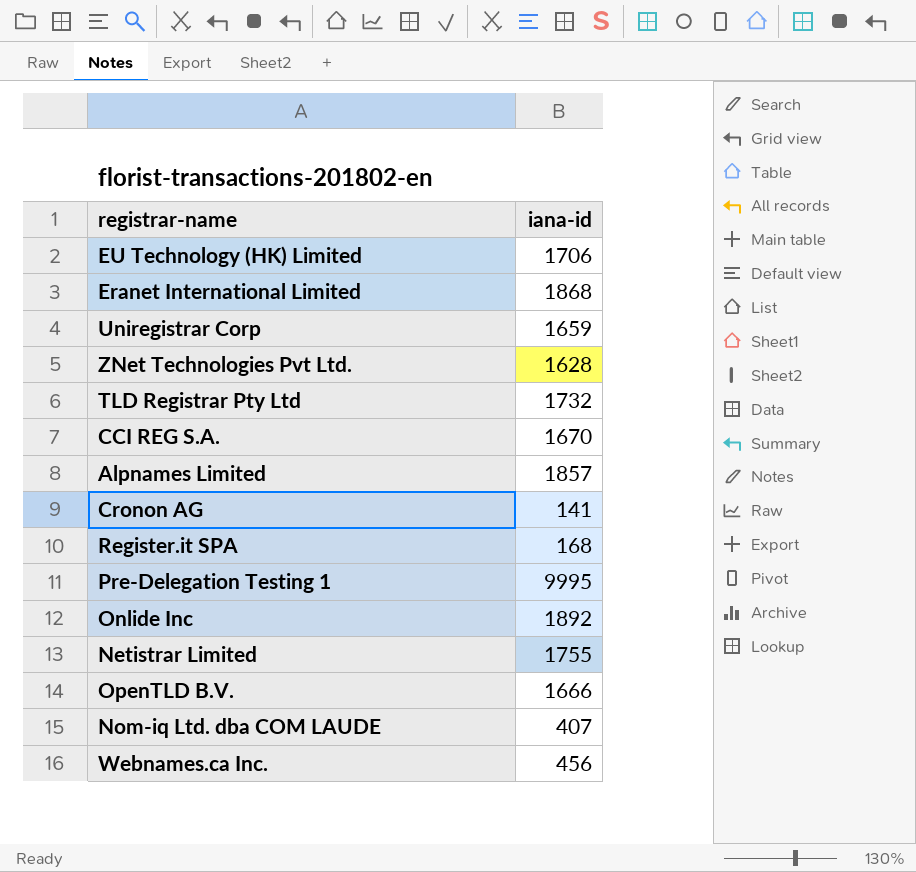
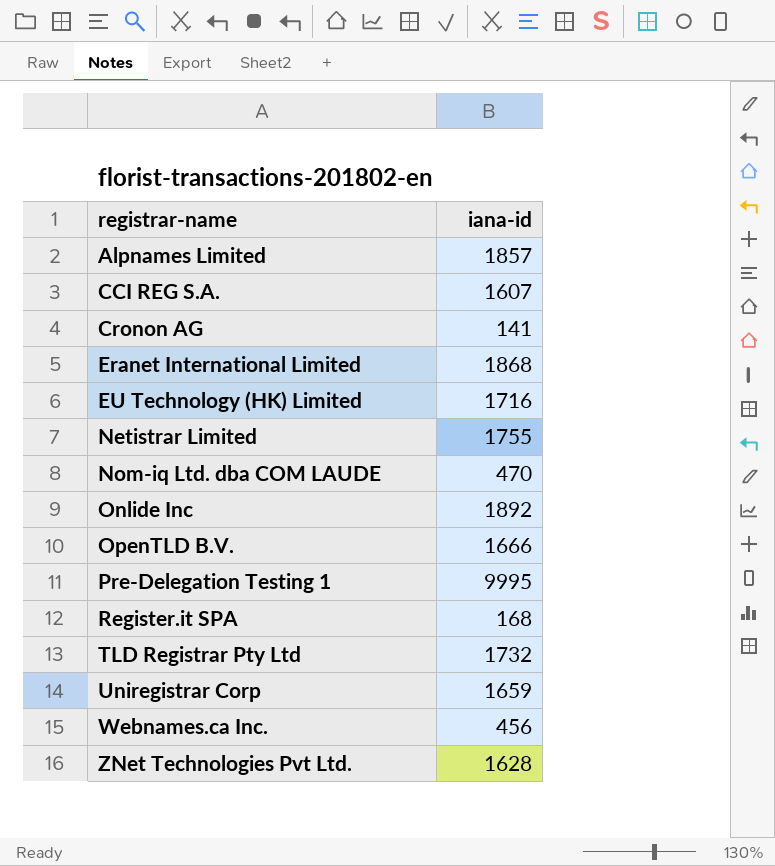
row order: none -> registrar-name ascending
CCI REG S.A. | iana-id: 1670 -> 1607
EU Technology (HK) Limited | iana-id: 1706 -> 1716
Nom-iq Ltd. dba COM LAUDE | iana-id: 407 -> 470

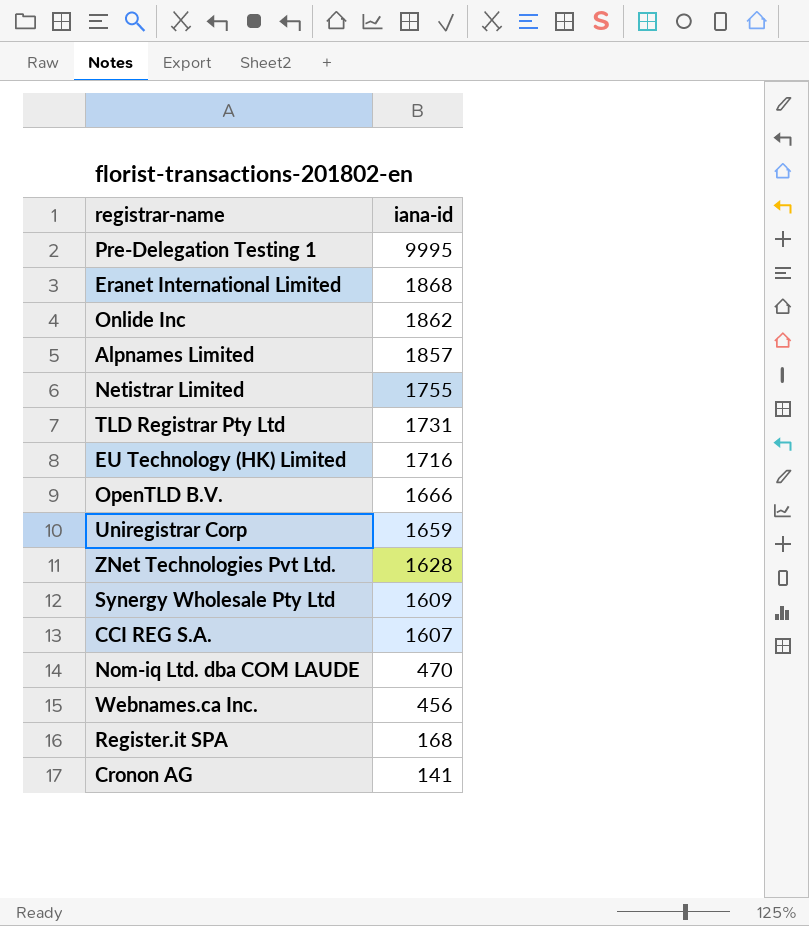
row order: registrar-name ascending -> iana-id descending
Onlide Inc | iana-id: 1892 -> 1862
TLD Registrar Pty Ltd | iana-id: 1732 -> 1731
row Synergy Wholesale Pty Ltd: none -> 1609

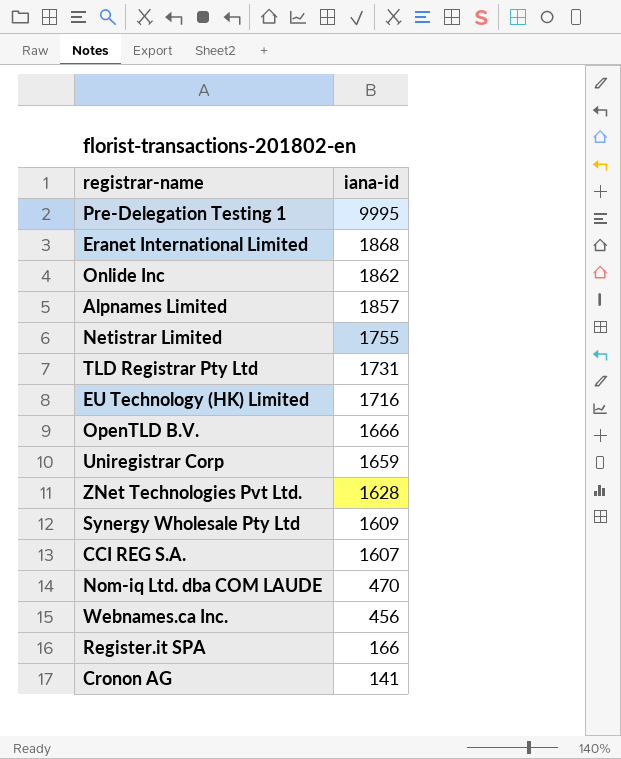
Register.it SPA | iana-id: 168 -> 166

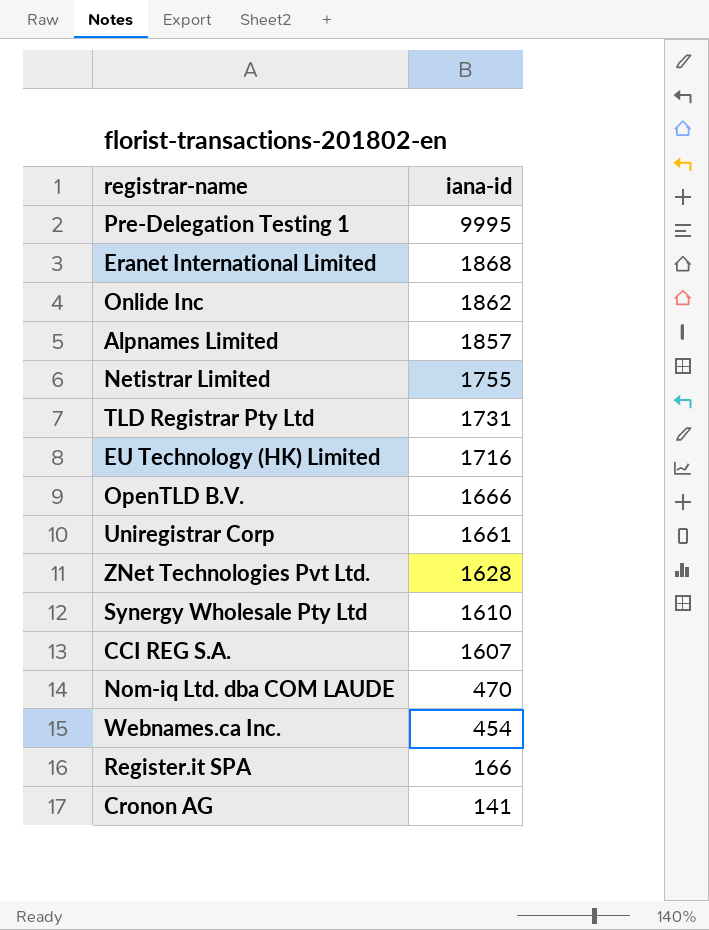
Uniregistrar Corp | iana-id: 1659 -> 1661
Synergy Wholesale Pty Ltd | iana-id: 1609 -> 1610
Webnames.ca Inc. | iana-id: 456 -> 454

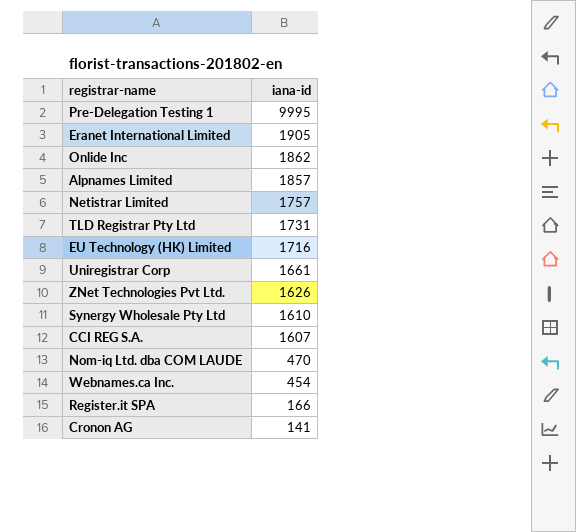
row OpenTLD B.V.: 1666 -> none
Eranet International Limited | iana-id: 1868 -> 1905
Netistrar Limited | iana-id: 1755 -> 1757
ZNet Technologies Pvt Ltd. | iana-id: 1628 -> 1626

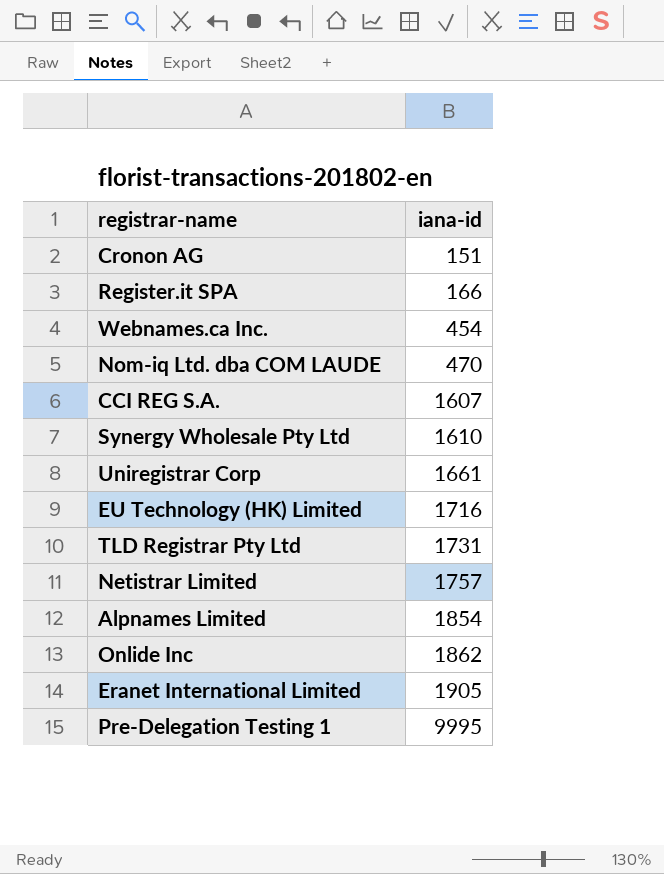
row order: iana-id descending -> iana-id ascending
row ZNet Technologies Pvt Ltd.: 1626 -> none
Cronon AG | iana-id: 141 -> 151
Alpnames Limited | iana-id: 1857 -> 1854

